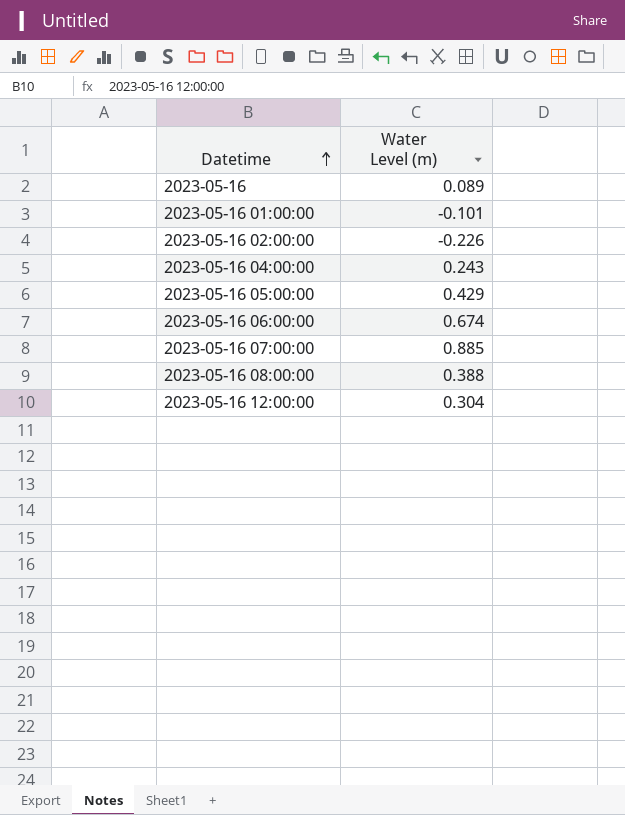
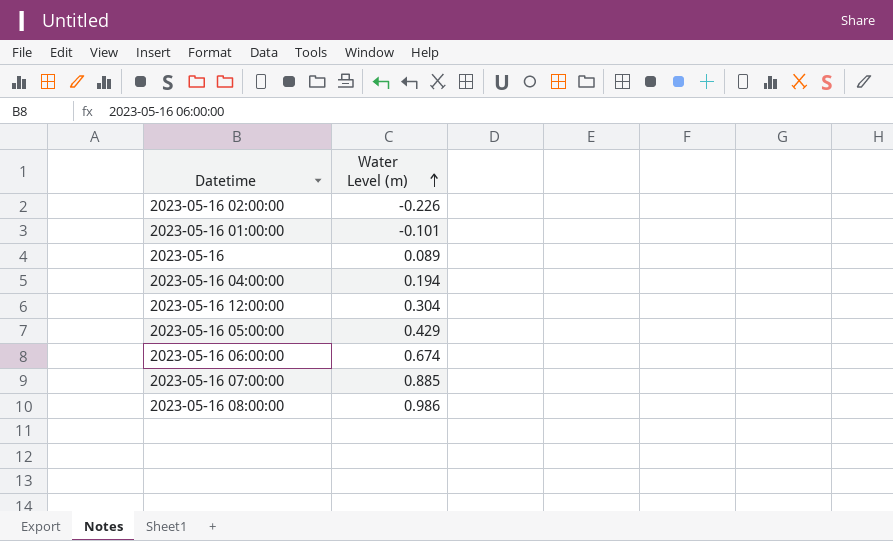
row order: Datetime ascending -> Water Level (m) ascending
2023-05-16 04:00:00 | Water Level (m): 0.243 -> 0.194
2023-05-16 08:00:00 | Water Level (m): 0.388 -> 0.986

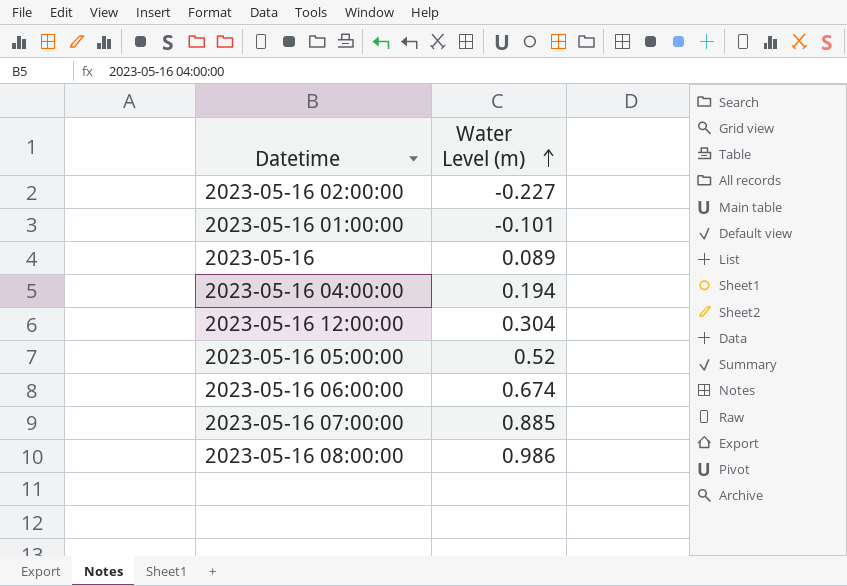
2023-05-16 02:00:00 | Water Level (m): -0.226 -> -0.227
2023-05-16 05:00:00 | Water Level (m): 0.429 -> 0.52

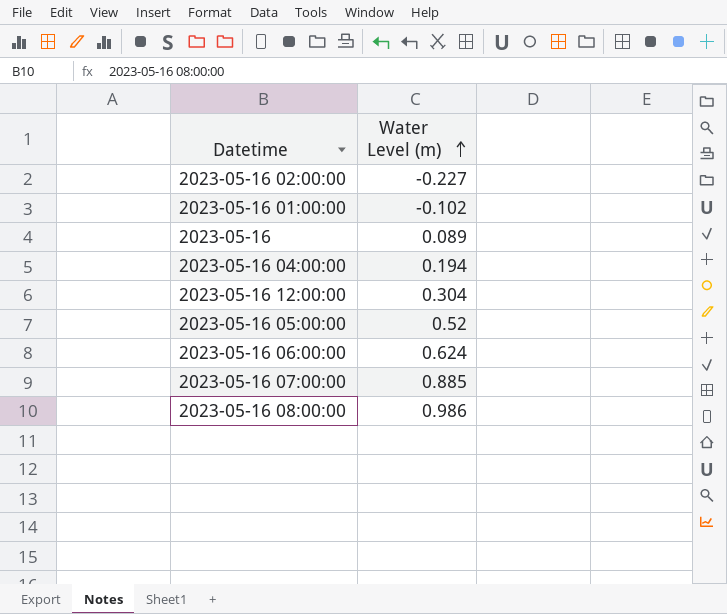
2023-05-16 01:00:00 | Water Level (m): -0.101 -> -0.102
2023-05-16 06:00:00 | Water Level (m): 0.674 -> 0.624

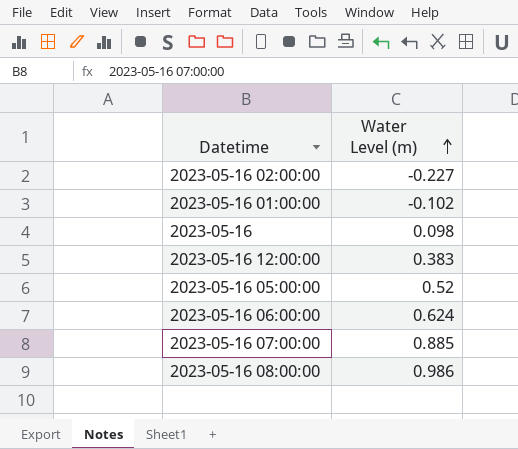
row 2023-05-16 04:00:00: 0.194 -> none
2023-05-16 | Water Level (m): 0.089 -> 0.098
2023-05-16 12:00:00 | Water Level (m): 0.304 -> 0.383

